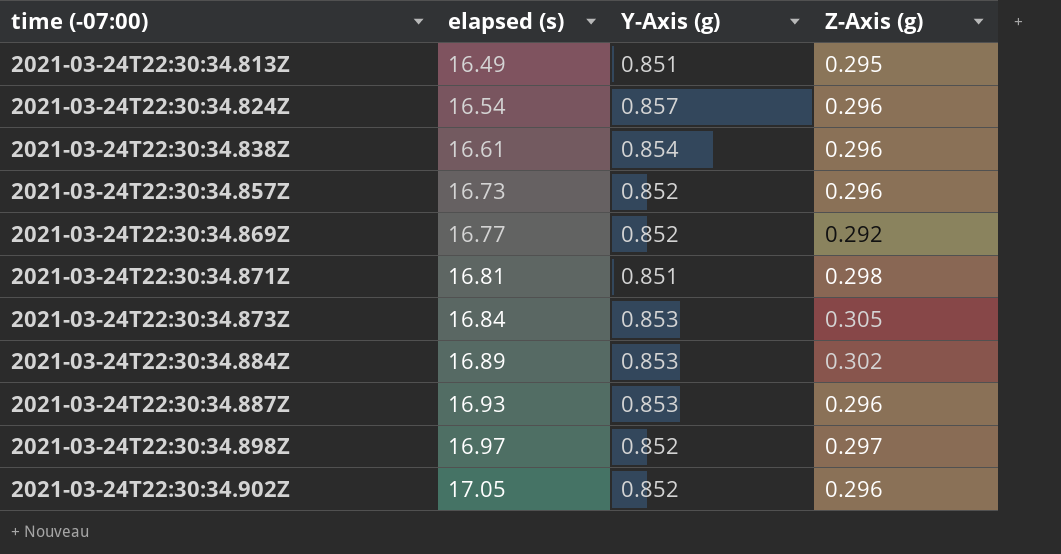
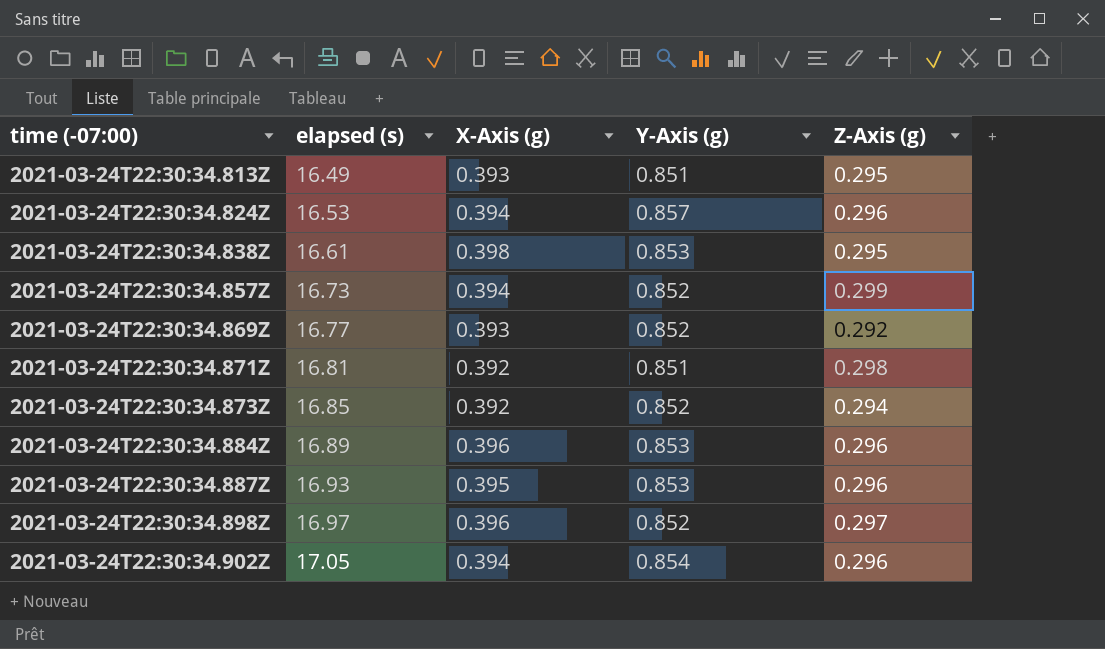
column X-Axis (g) | position: none -> 3
2021-03-24T22:30:34.824Z | elapsed (s): 16.54 -> 16.53
2021-03-24T22:30:34.838Z | Y-Axis (g): 0.854 -> 0.853
2021-03-24T22:30:34.838Z | Z-Axis (g): 0.296 -> 0.295
2021-03-24T22:30:34.857Z | Z-Axis (g): 0.296 -> 0.299
2021-03-24T22:30:34.873Z | elapsed (s): 16.84 -> 16.85
2021-03-24T22:30:34.873Z | Y-Axis (g): 0.853 -> 0.852
2021-03-24T22:30:34.873Z | Z-Axis (g): 0.305 -> 0.294
2021-03-24T22:30:34.884Z | Z-Axis (g): 0.302 -> 0.296
2021-03-24T22:30:34.902Z | Y-Axis (g): 0.852 -> 0.854

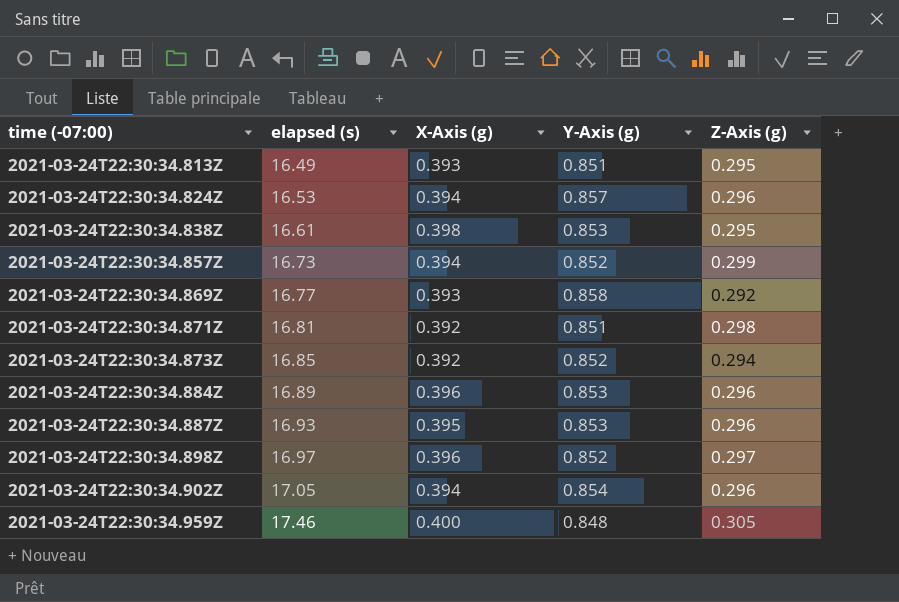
2021-03-24T22:30:34.869Z | Y-Axis (g): 0.852 -> 0.858
row 2021-03-24T22:30:34.959Z: none -> 17.46 | 0.400 | 0.848 | 0.305

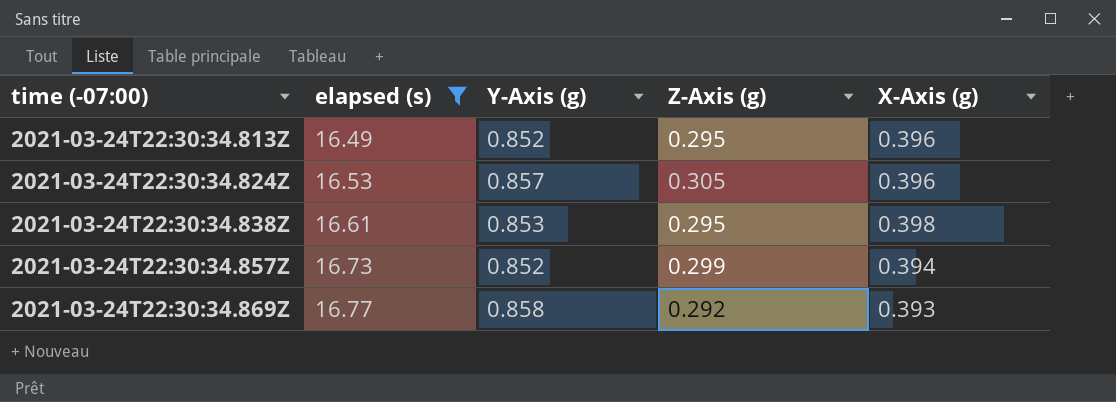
filter: none -> elapsed (s) <= 16.77
column X-Axis (g) | position: 3 -> 5
2021-03-24T22:30:34.813Z | Y-Axis (g): 0.851 -> 0.852
2021-03-24T22:30:34.813Z | X-Axis (g): 0.393 -> 0.396
2021-03-24T22:30:34.824Z | Z-Axis (g): 0.296 -> 0.305
2021-03-24T22:30:34.824Z | X-Axis (g): 0.394 -> 0.396

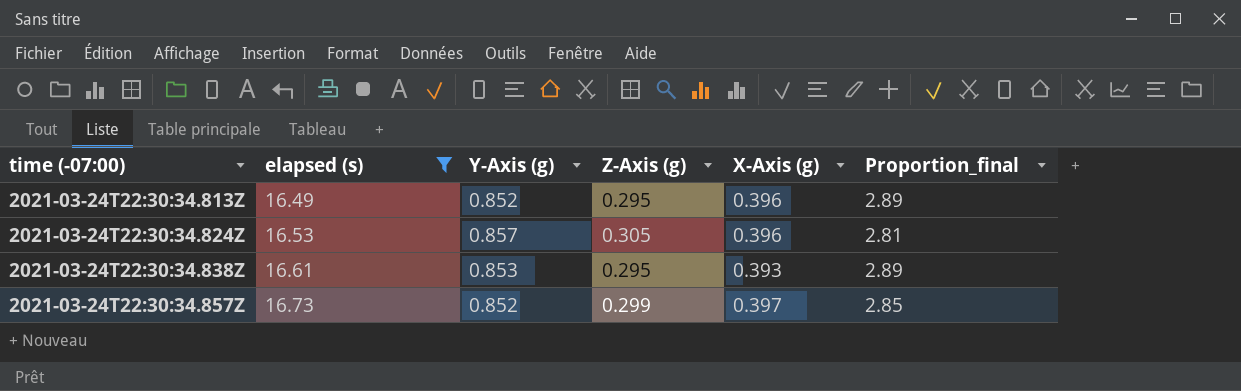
column Proportion_final | formula: none -> [Y-Axis (g)] / [Z-Axis (g)]
row 2021-03-24T22:30:34.869Z: 16.77 | 0.858 | 0.292 | 0.393 -> none
2021-03-24T22:30:34.838Z | X-Axis (g): 0.398 -> 0.393
2021-03-24T22:30:34.857Z | X-Axis (g): 0.394 -> 0.397

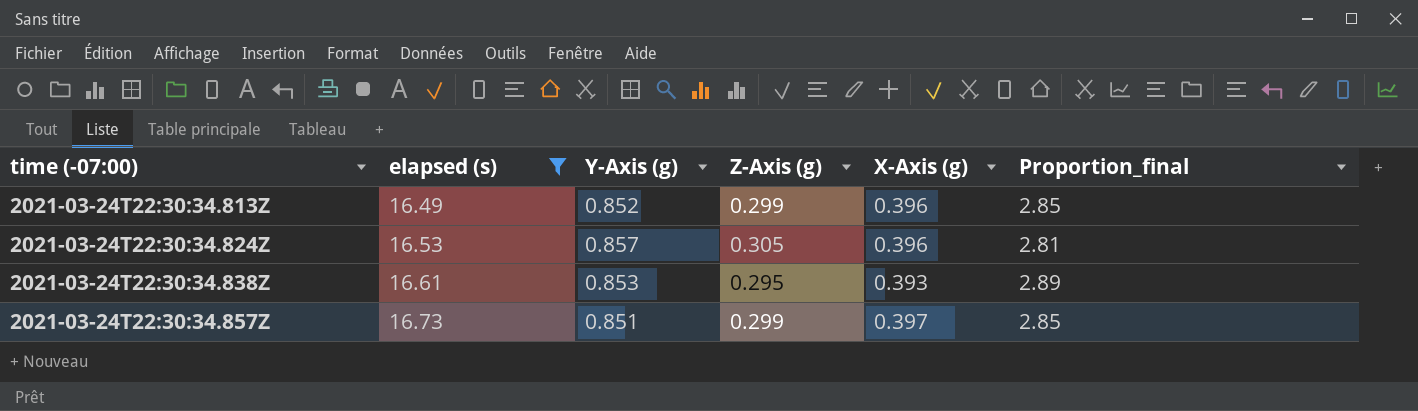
2021-03-24T22:30:34.813Z | Z-Axis (g): 0.295 -> 0.299
2021-03-24T22:30:34.813Z | Proportion_final: 2.89 -> 2.85
2021-03-24T22:30:34.857Z | Y-Axis (g): 0.852 -> 0.851

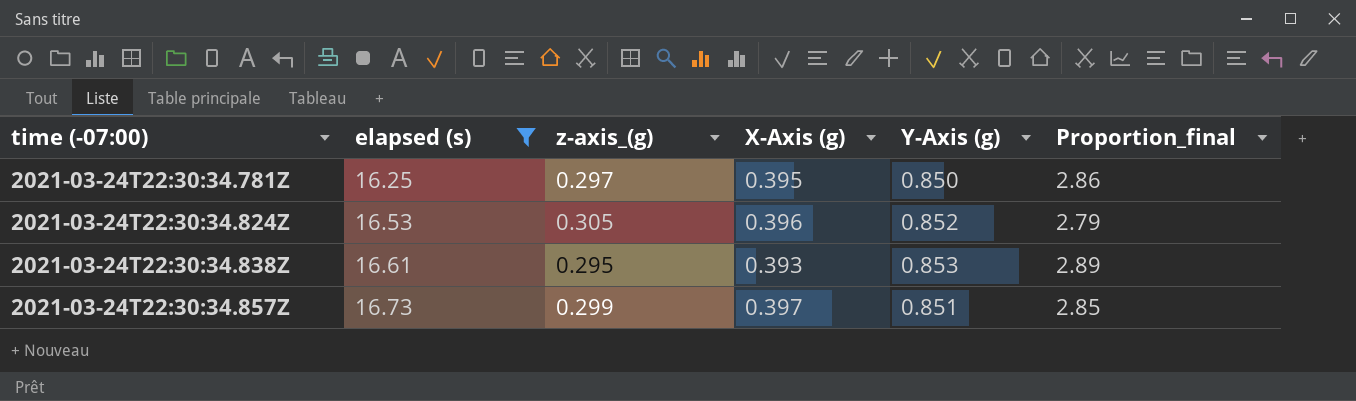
column name: Z-Axis (g) -> z-axis_(g)
column Y-Axis (g) | position: 3 -> 5
row 2021-03-24T22:30:34.813Z: 16.49 | 0.852 | 0.299 | 0.396 | 2.85 -> none
row 2021-03-24T22:30:34.781Z: none -> 16.25 | 0.297 | 0.395 | 0.850 | 2.86
2021-03-24T22:30:34.824Z | Y-Axis (g): 0.857 -> 0.852
2021-03-24T22:30:34.824Z | Proportion_final: 2.81 -> 2.79

